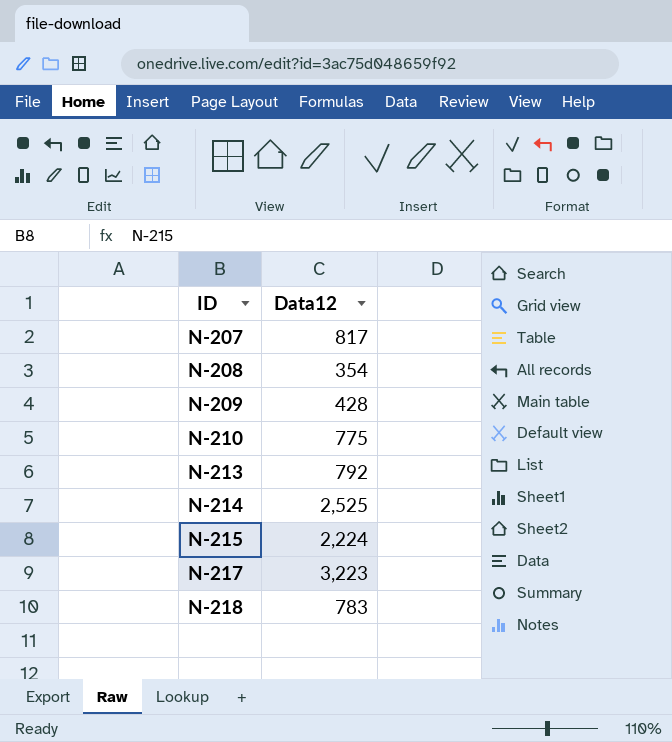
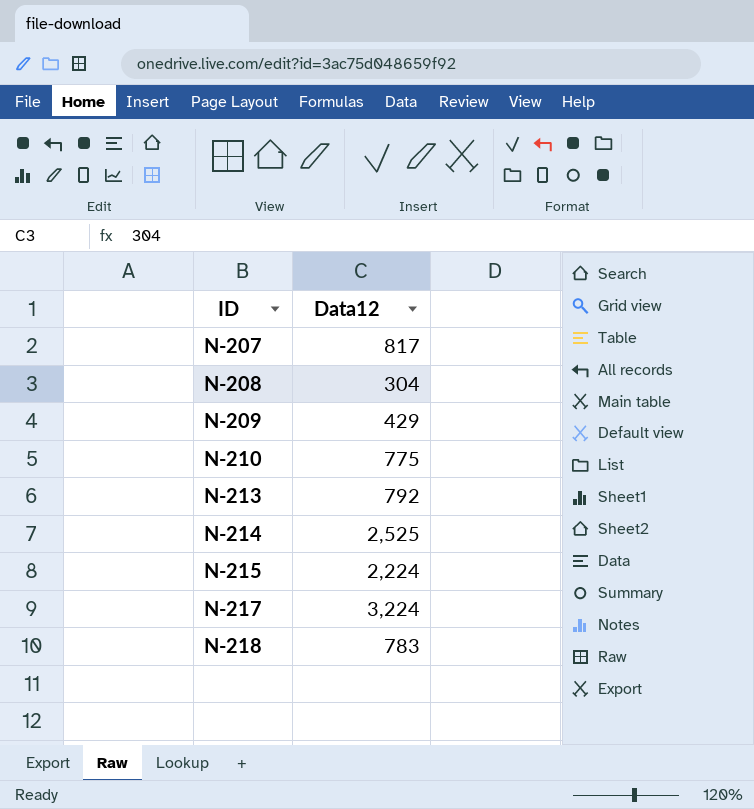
N-208 | Data12: 354 -> 304
N-209 | Data12: 428 -> 429
N-217 | Data12: 3,223 -> 3,224

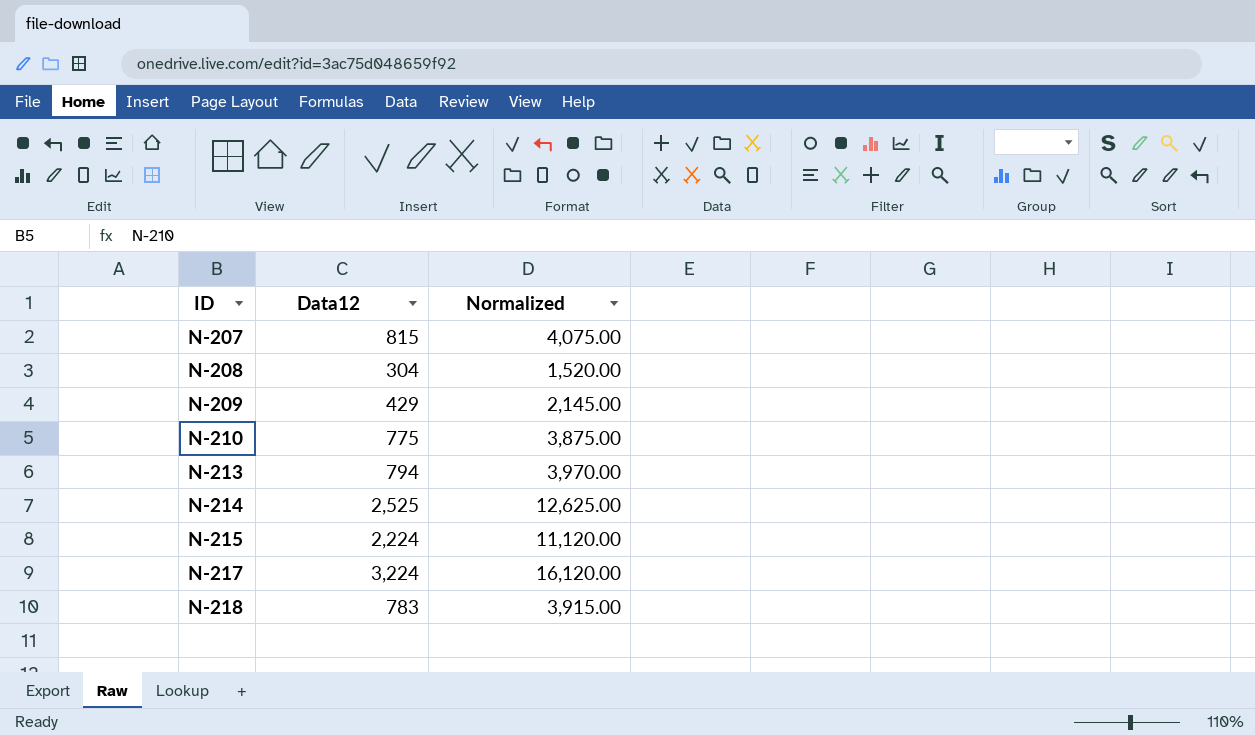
column Normalized | formula: none -> [Data12] * 5
N-207 | Data12: 817 -> 815
N-213 | Data12: 792 -> 794

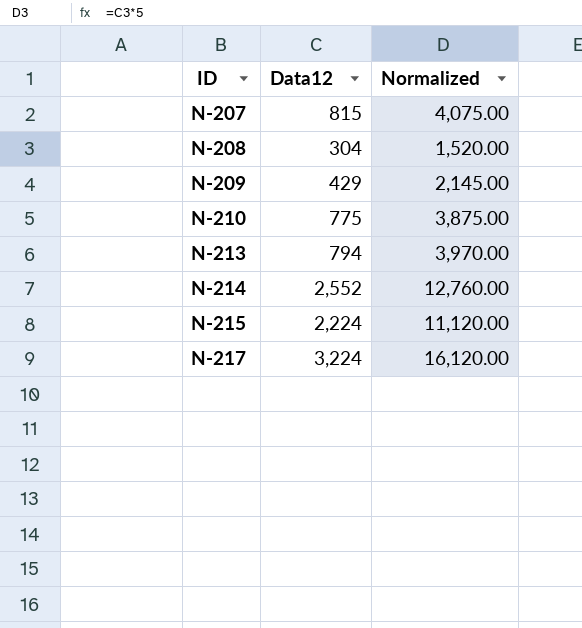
row N-218: 783 | 3,915.00 -> none
N-214 | Data12: 2,525 -> 2,552
N-214 | Normalized: 12,625.00 -> 12,760.00

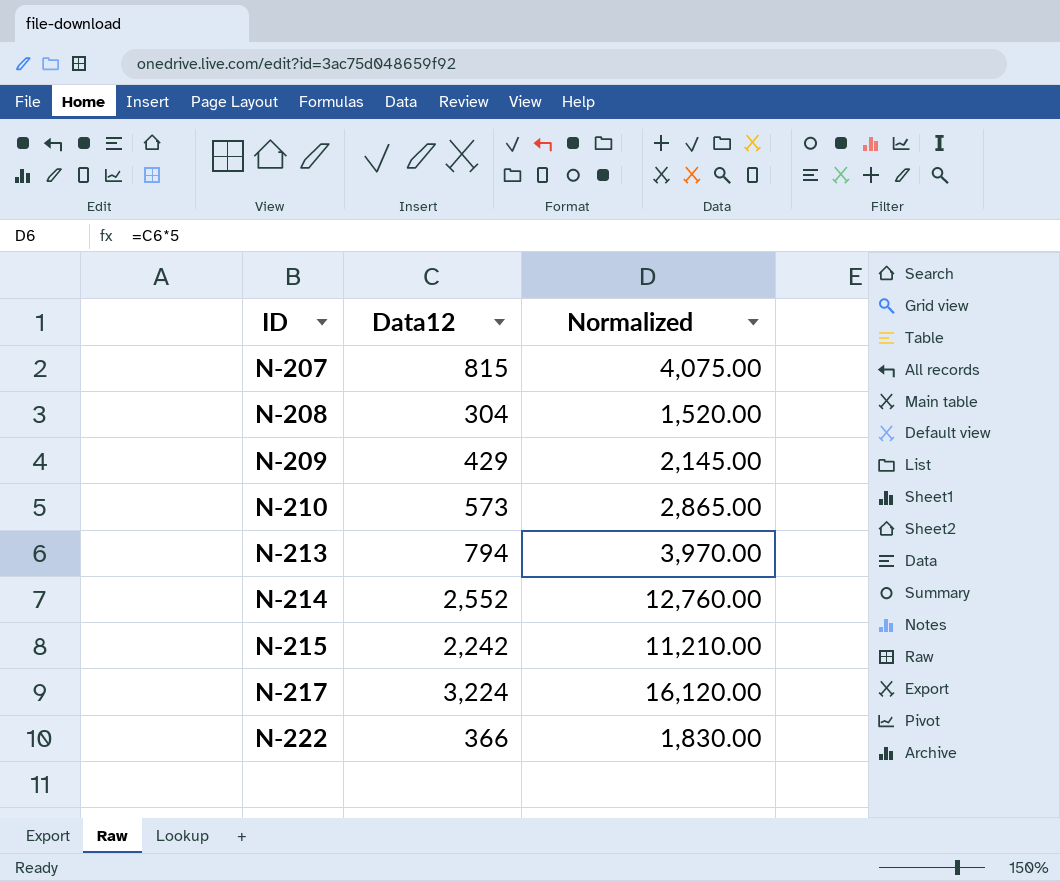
N-210 | Data12: 775 -> 573
N-210 | Normalized: 3,875.00 -> 2,865.00
N-215 | Data12: 2,224 -> 2,242
N-215 | Normalized: 11,120.00 -> 11,210.00
row N-222: none -> 366 | 1,830.00

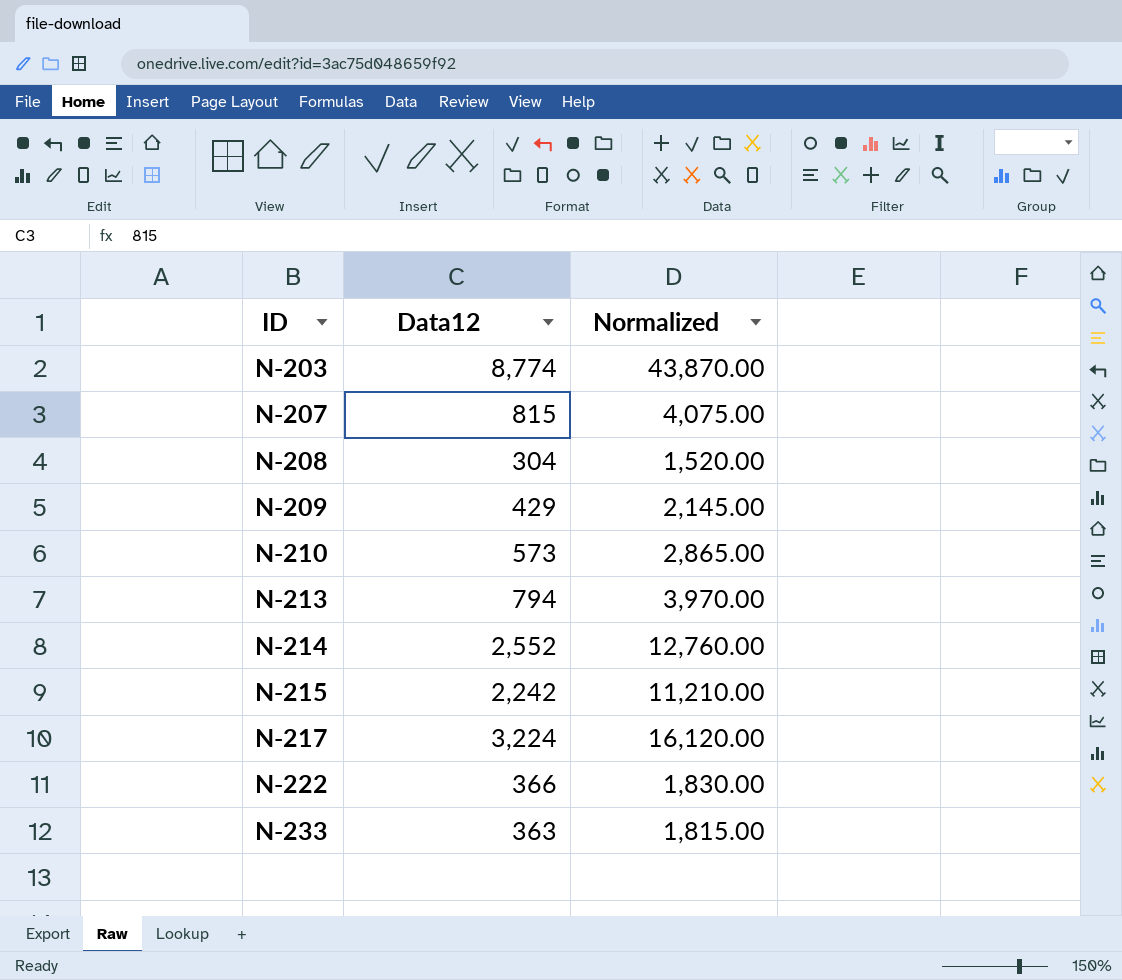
row N-203: none -> 8,774 | 43,870.00
row N-233: none -> 363 | 1,815.00

